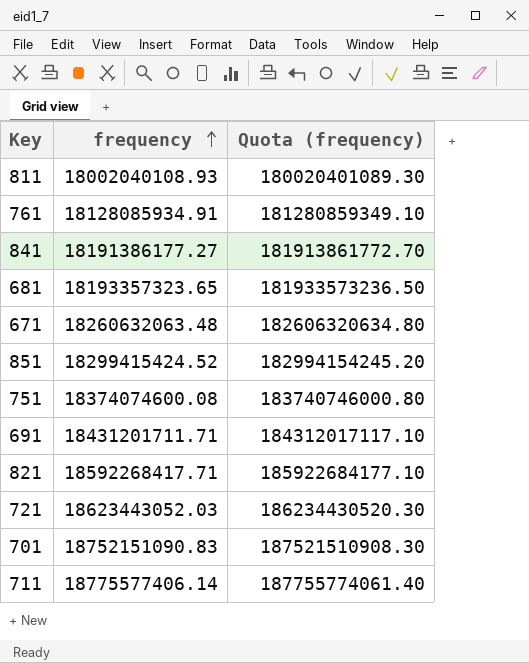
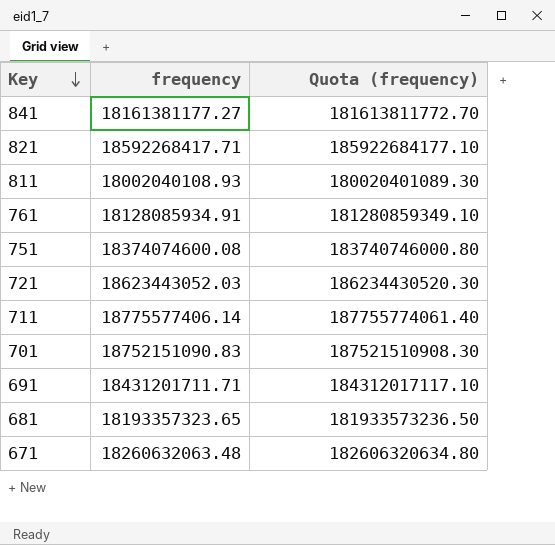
row order: frequency ascending -> Key descending
row 851: 18299415424.52 | 182994154245.20 -> none
841 | frequency: 18191386177.27 -> 18161381177.27
841 | Quota (frequency): 181913861772.70 -> 181613811772.70

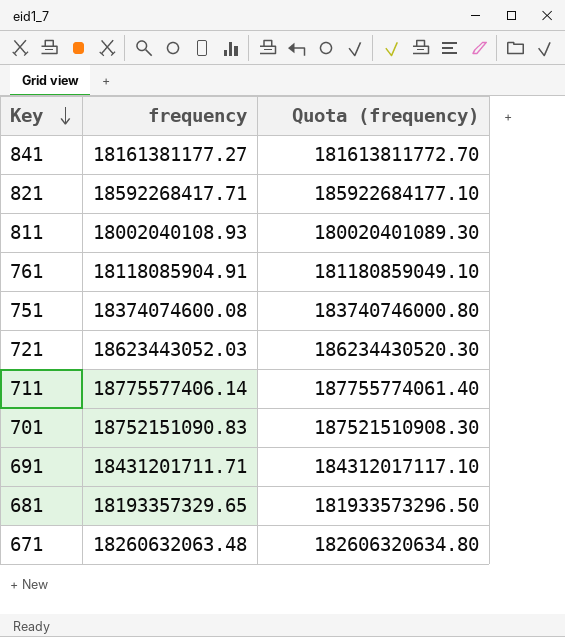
761 | frequency: 18128085934.91 -> 18118085904.91
761 | Quota (frequency): 181280859349.10 -> 181180859049.10
681 | frequency: 18193357323.65 -> 18193357329.65
681 | Quota (frequency): 181933573236.50 -> 181933573296.50

